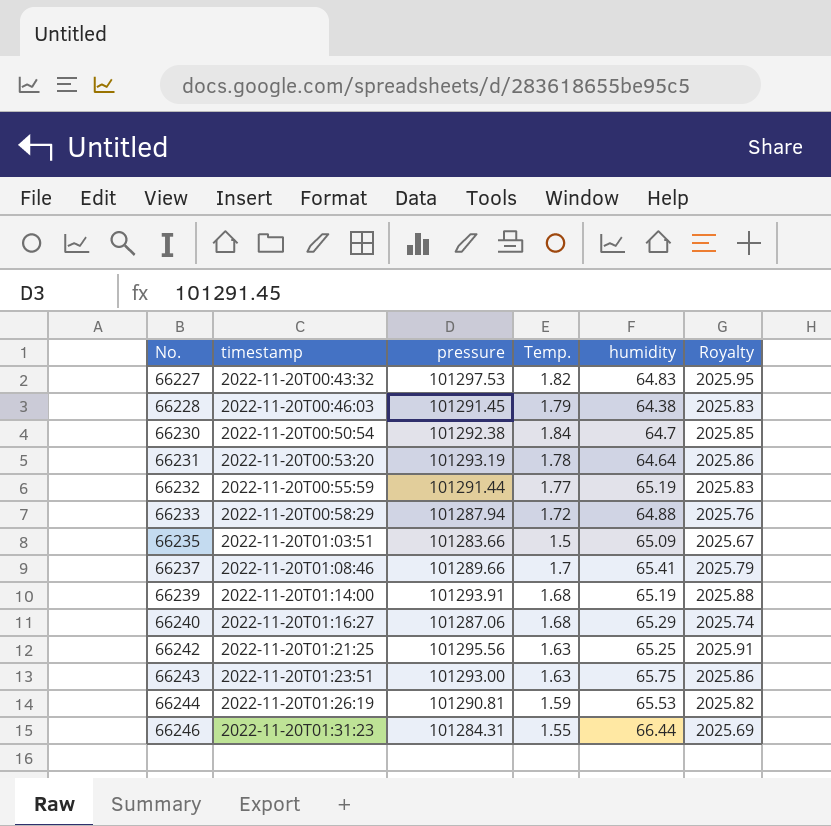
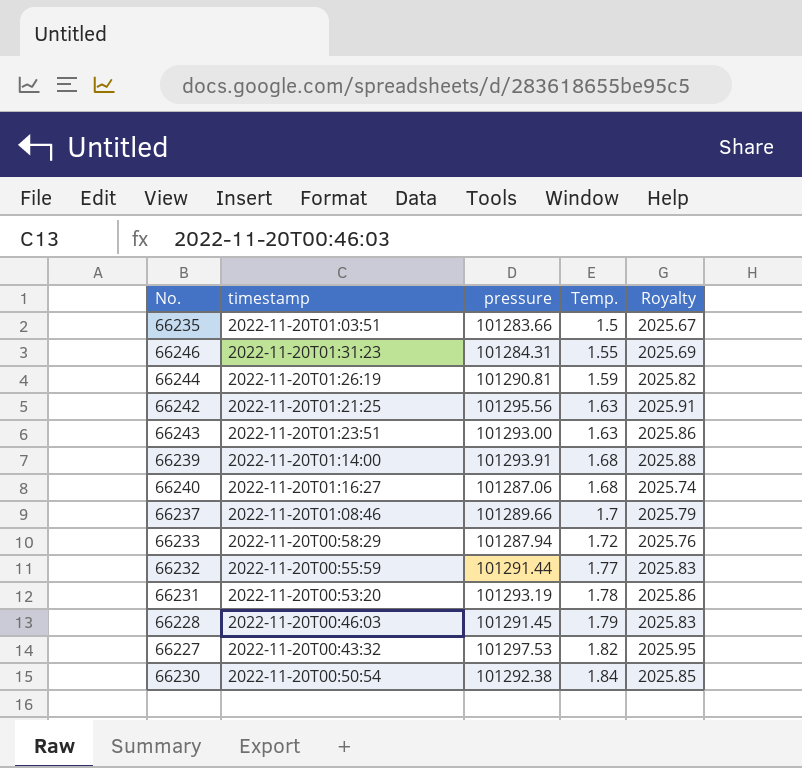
row order: No. ascending -> Temp. ascending
column humidity | position: 5 -> none

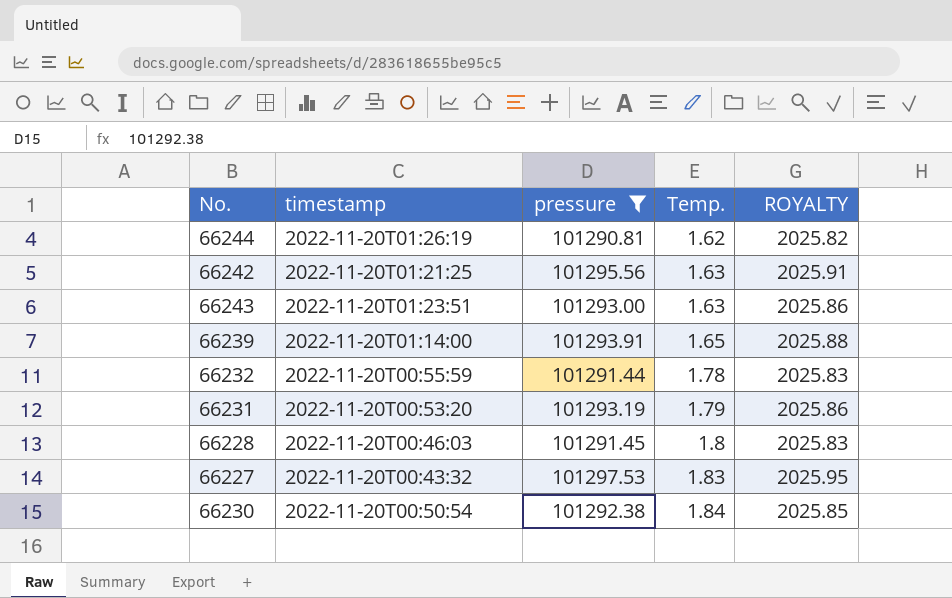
filter: none -> pressure >= 101290.81
column name: Royalty -> ROYALTY
66244 | Temp.: 1.59 -> 1.62
66239 | Temp.: 1.68 -> 1.65
66232 | Temp.: 1.77 -> 1.78
66231 | Temp.: 1.78 -> 1.79
66228 | Temp.: 1.79 -> 1.8
66227 | Temp.: 1.82 -> 1.83

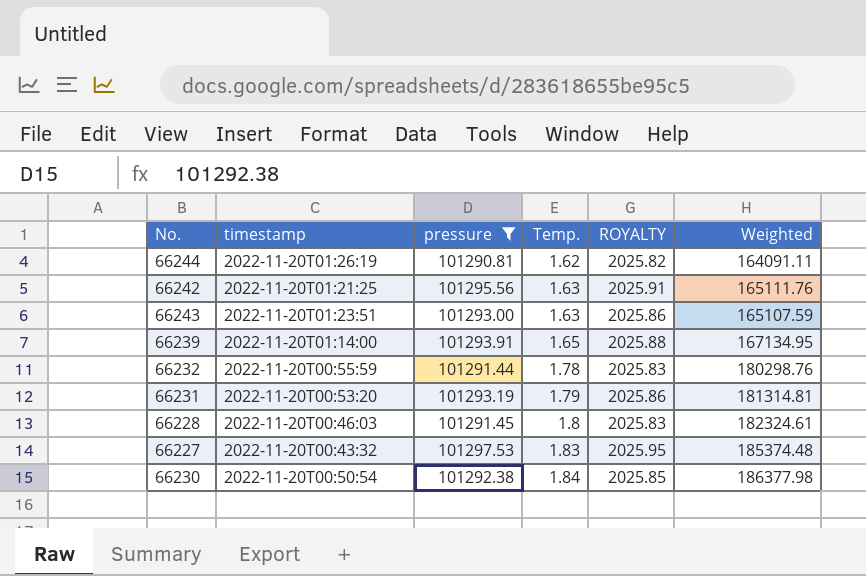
column Weighted | formula: none -> [pressure] * [Temp.]

